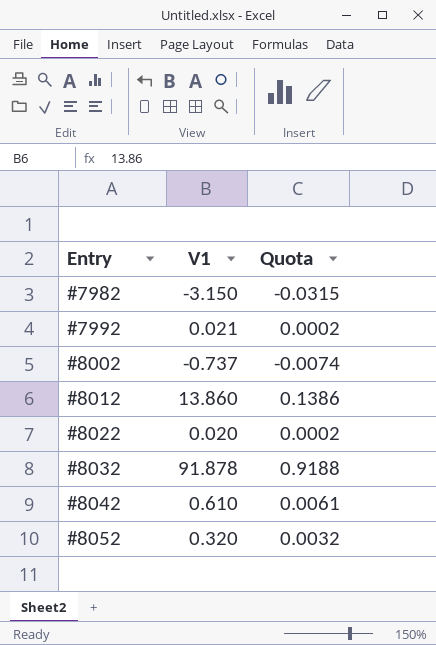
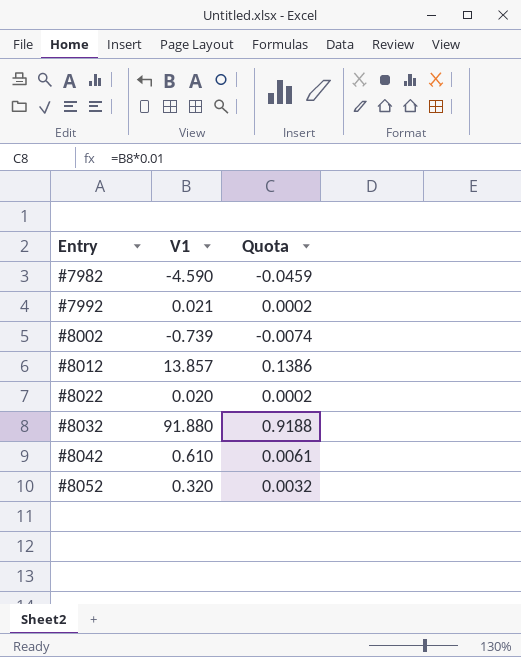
#7982 | V1: -3.150 -> -4.590
#7982 | Quota: -0.0315 -> -0.0459
#8002 | V1: -0.737 -> -0.739
#8012 | V1: 13.860 -> 13.857
#8032 | V1: 91.878 -> 91.880

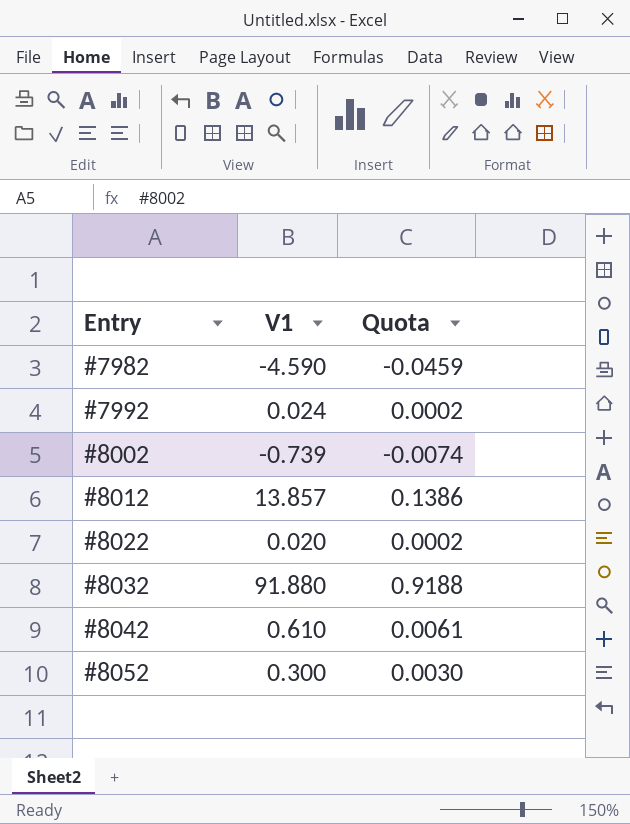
#7992 | V1: 0.021 -> 0.024
#8052 | V1: 0.320 -> 0.300
#8052 | Quota: 0.0032 -> 0.0030

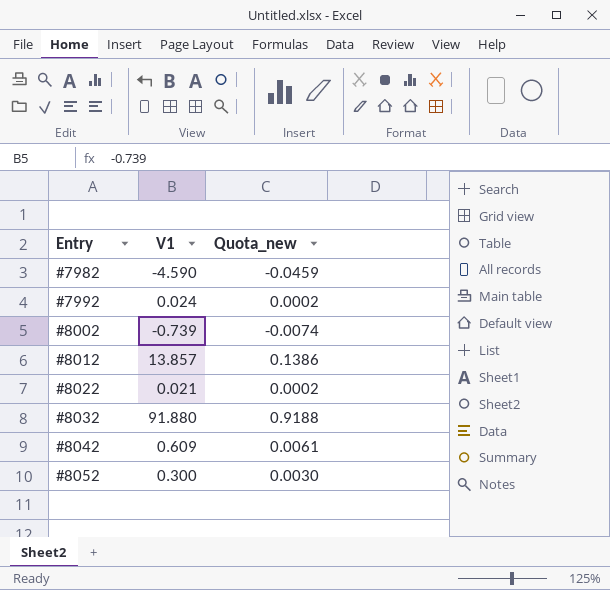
column name: Quota -> Quota_new
#8022 | V1: 0.020 -> 0.021
#8042 | V1: 0.610 -> 0.609

